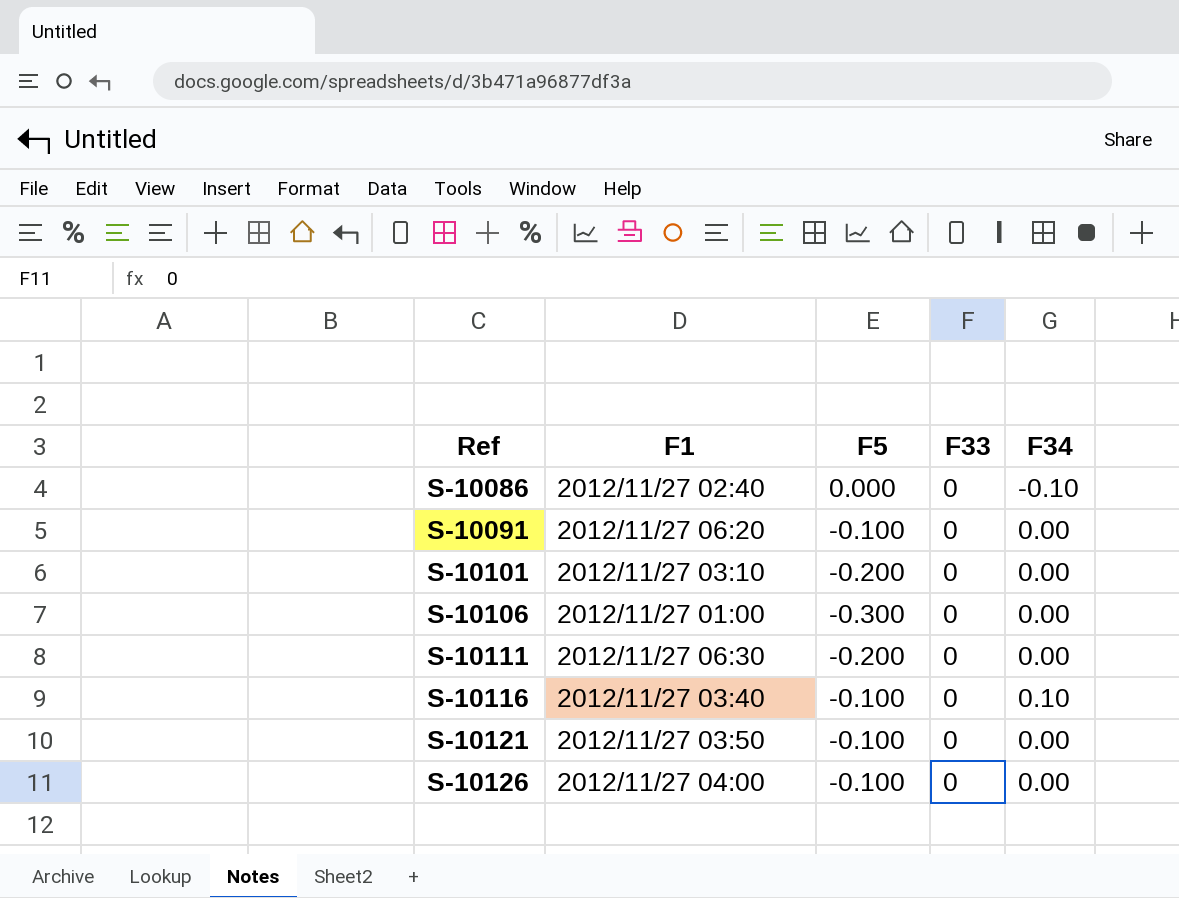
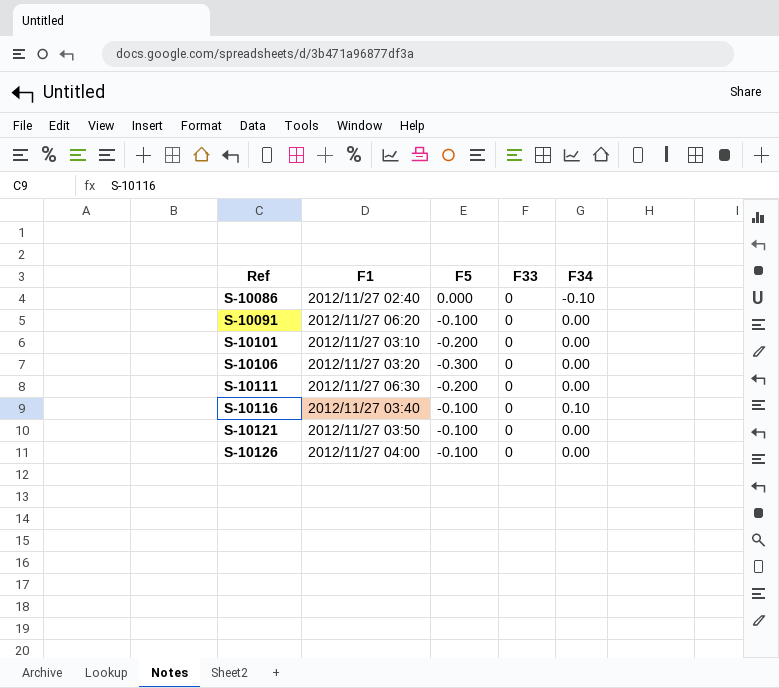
S-10106 | F1: 2012/11/27 01:00 -> 2012/11/27 03:20

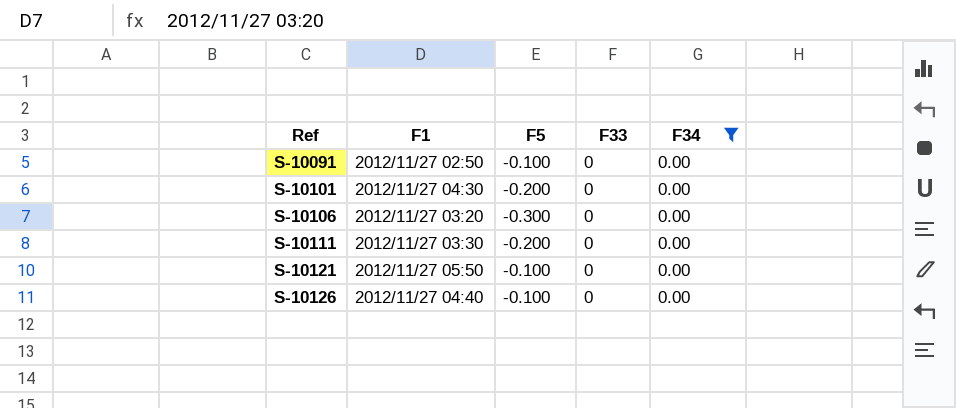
filter: none -> F34 = 0.00
S-10091 | F1: 2012/11/27 06:20 -> 2012/11/27 02:50
S-10101 | F1: 2012/11/27 03:10 -> 2012/11/27 04:30
S-10111 | F1: 2012/11/27 06:30 -> 2012/11/27 03:30
S-10121 | F1: 2012/11/27 03:50 -> 2012/11/27 05:50
S-10126 | F1: 2012/11/27 04:00 -> 2012/11/27 04:40

